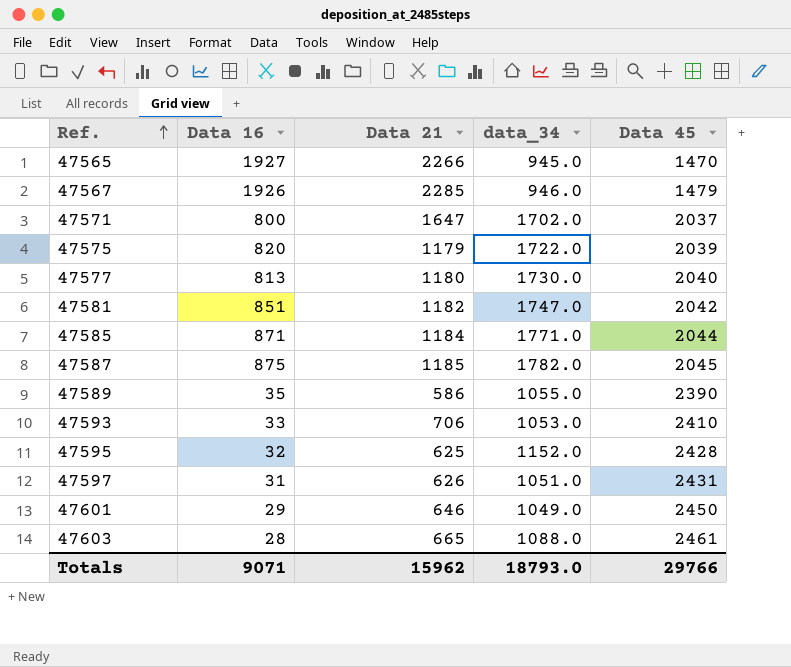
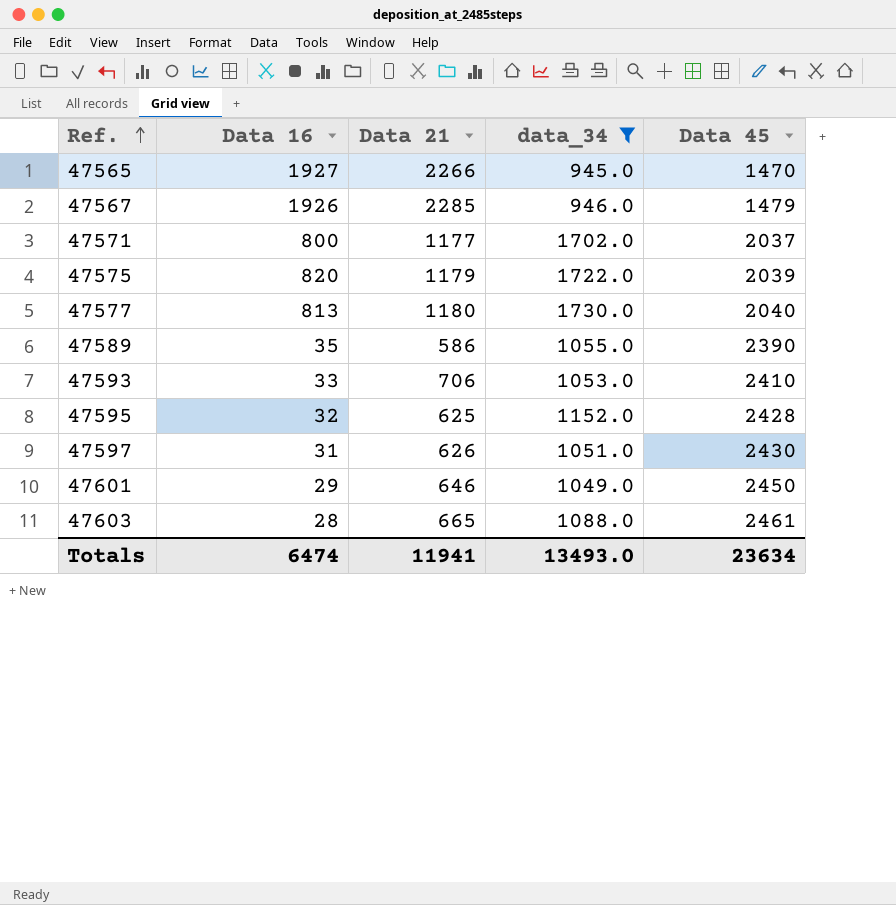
filter: none -> data_34 <= 1730.0
47571 | Data 21: 1647 -> 1177
47597 | Data 45: 2431 -> 2430
Totals | Data 16: 9071 -> 6474
Totals | Data 21: 15962 -> 11941
Totals | data_34: 18793.0 -> 13493.0
Totals | Data 45: 29766 -> 23634

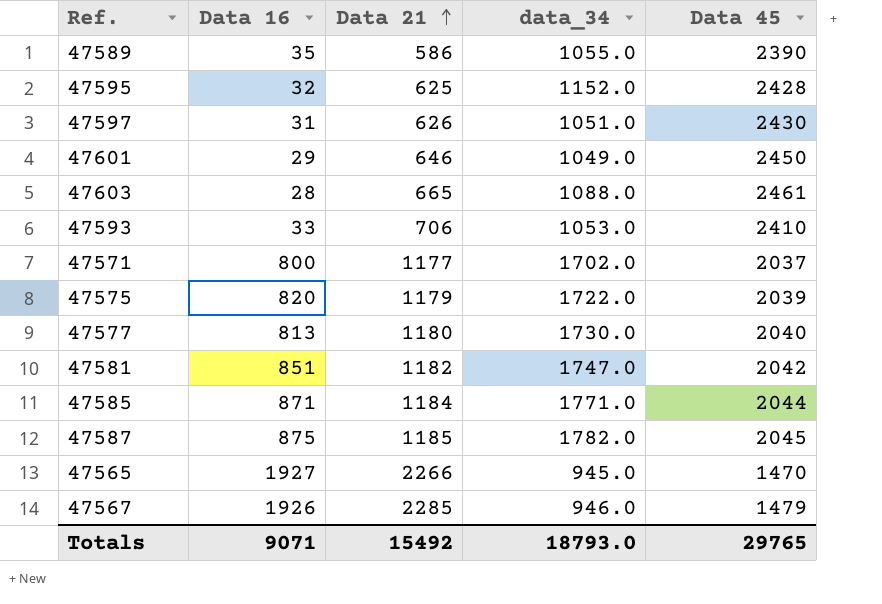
filter: data_34 <= 1730.0 -> none
row order: Ref. ascending -> Data 21 ascending
Totals | Data 16: 6474 -> 9071
Totals | Data 21: 11941 -> 15492
Totals | data_34: 13493.0 -> 18793.0
Totals | Data 45: 23634 -> 29765

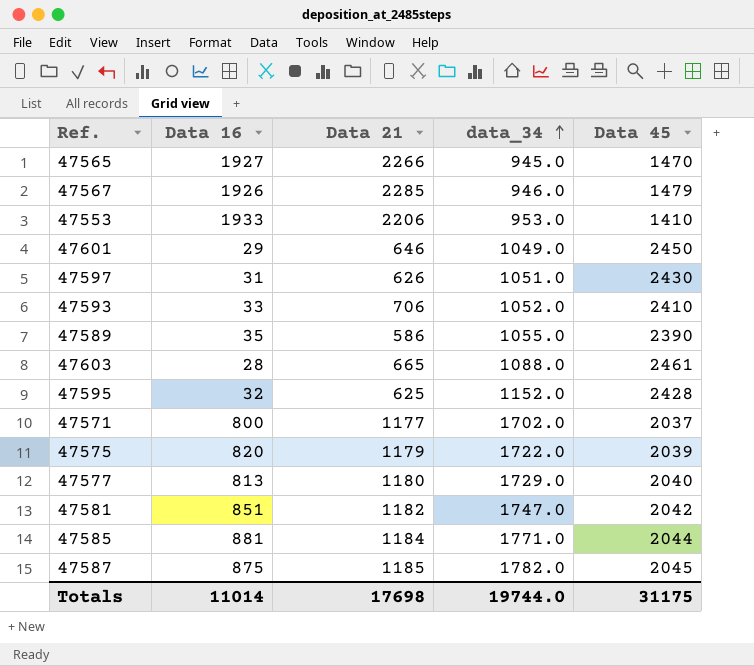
row order: Data 21 ascending -> data_34 ascending
row 47553: none -> 1933 | 2206 | 953.0 | 1410
47593 | data_34: 1053.0 -> 1052.0
47577 | data_34: 1730.0 -> 1729.0
47585 | Data 16: 871 -> 881
Totals | Data 16: 9071 -> 11014
Totals | Data 21: 15492 -> 17698
Totals | data_34: 18793.0 -> 19744.0
Totals | Data 45: 29765 -> 31175

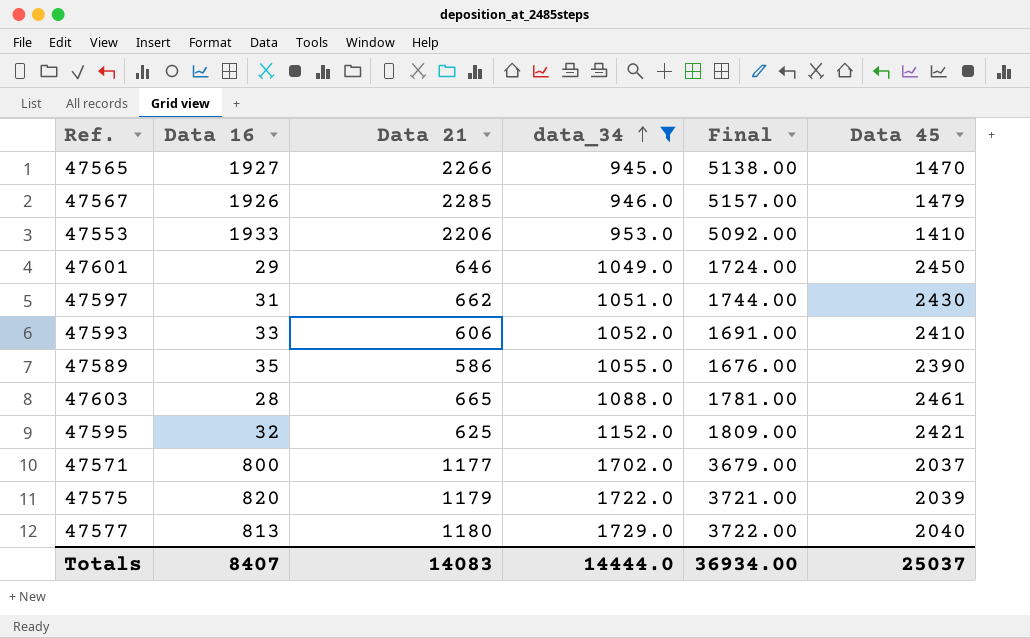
filter: none -> data_34 <= 1729.0
column Final | formula: none -> [Data 16] + [Data 21] + [data_34]
47597 | Data 21: 626 -> 662
47593 | Data 21: 706 -> 606
47595 | Data 45: 2428 -> 2421
Totals | Data 16: 11014 -> 8407
Totals | Data 21: 17698 -> 14083
Totals | data_34: 19744.0 -> 14444.0
Totals | Data 45: 31175 -> 25037

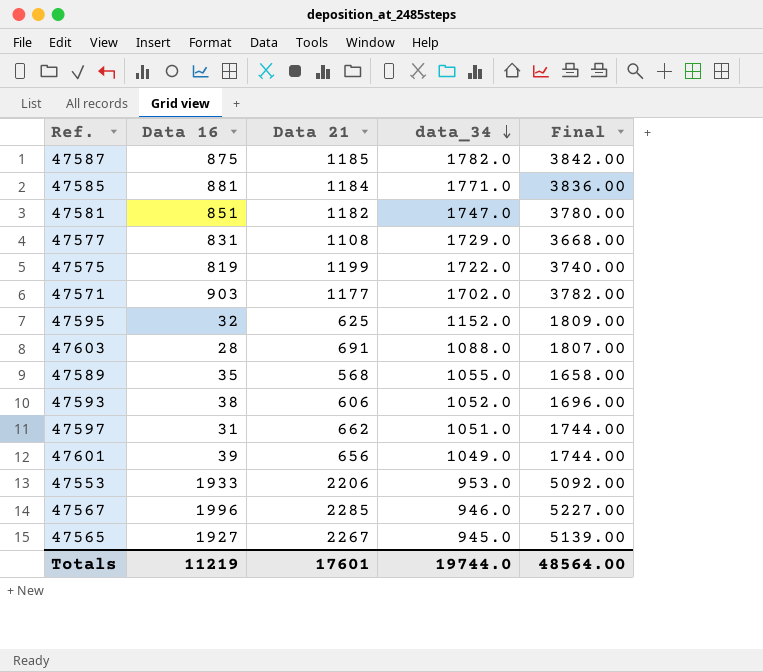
filter: data_34 <= 1729.0 -> none
row order: data_34 ascending -> data_34 descending
column Data 45 | position: 6 -> none
47577 | Data 16: 813 -> 831
47577 | Data 21: 1180 -> 1108
47577 | Final: 3722.00 -> 3668.00
47575 | Data 16: 820 -> 819
47575 | Data 21: 1179 -> 1199
47575 | Final: 3721.00 -> 3740.00
47571 | Data 16: 800 -> 903
47571 | Final: 3679.00 -> 3782.00
47603 | Data 21: 665 -> 691
47603 | Final: 1781.00 -> 1807.00
47589 | Data 21: 586 -> 568
47589 | Final: 1676.00 -> 1658.00
47593 | Data 16: 33 -> 38
47593 | Final: 1691.00 -> 1696.00
47601 | Data 16: 29 -> 39
47601 | Data 21: 646 -> 656
47601 | Final: 1724.00 -> 1744.00
47567 | Data 16: 1926 -> 1996
47567 | Final: 5157.00 -> 5227.00
47565 | Data 21: 2266 -> 2267
47565 | Final: 5138.00 -> 5139.00
Totals | Data 16: 8407 -> 11219
Totals | Data 21: 14083 -> 17601
Totals | data_34: 14444.0 -> 19744.0
Totals | Final: 36934.00 -> 48564.00

